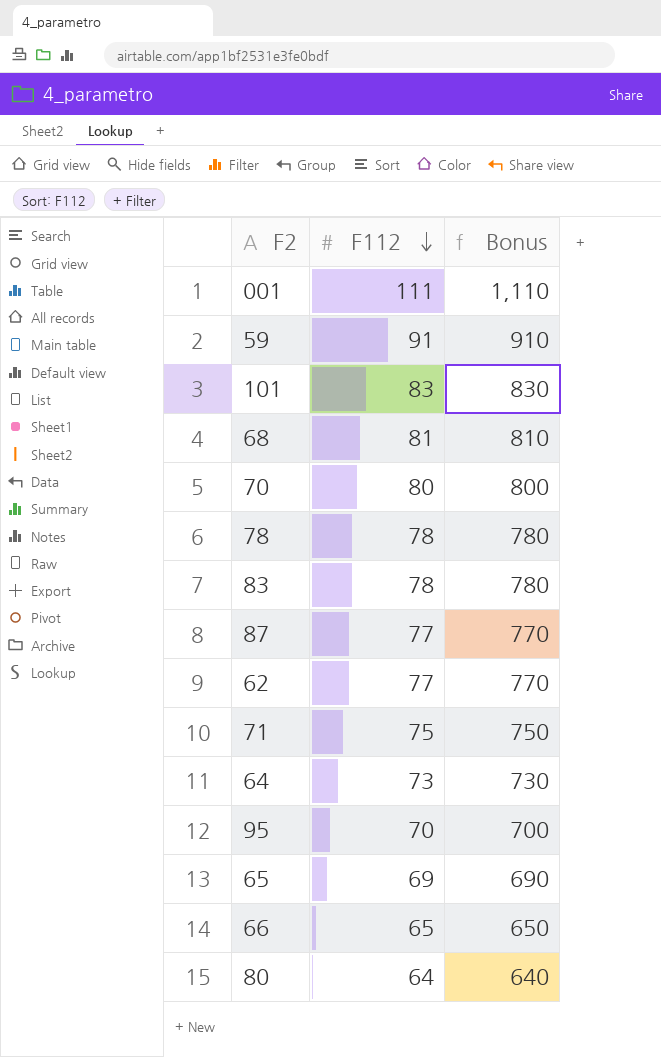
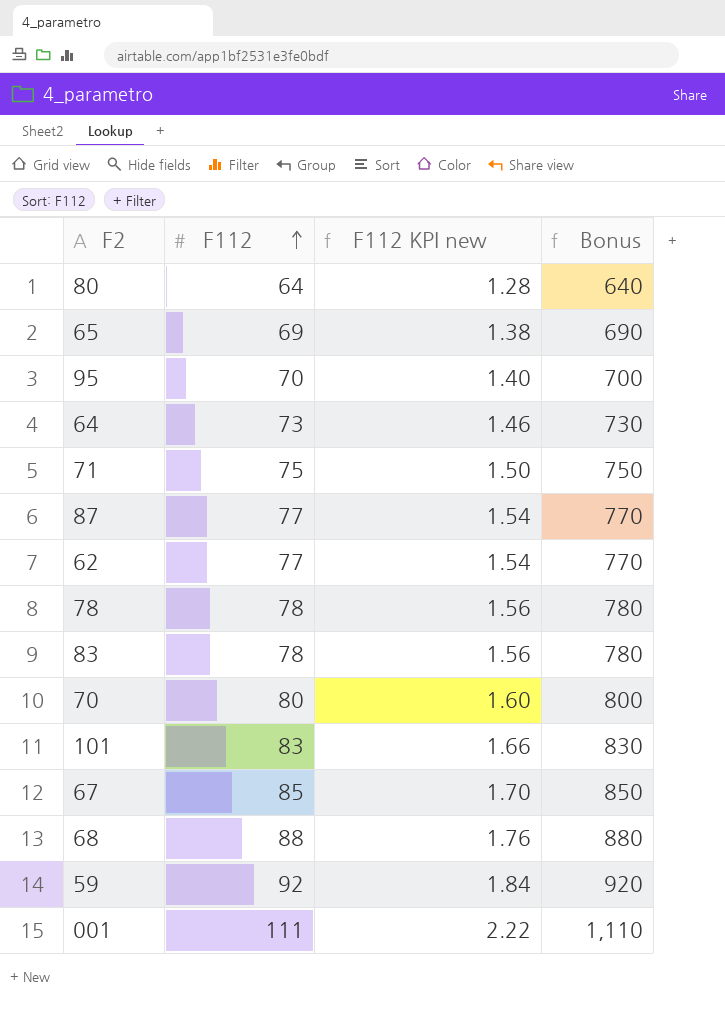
row order: F112 descending -> F112 ascending
column F112 KPI new | formula: none -> [F112] * 0.02
row 66: 65 | 650 -> none
row 67: none -> 85 | 1.70 | 850
68 | F112: 81 -> 88
68 | Bonus: 810 -> 880
59 | F112: 91 -> 92
59 | Bonus: 910 -> 920

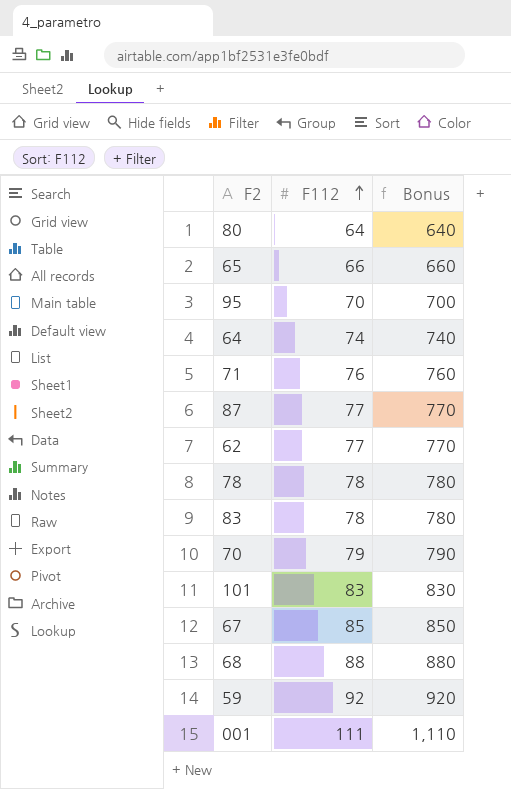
column F112 KPI new | formula: [F112] * 0.02 -> none
65 | F112: 69 -> 66
65 | Bonus: 690 -> 660
64 | F112: 73 -> 74
64 | Bonus: 730 -> 740
71 | F112: 75 -> 76
71 | Bonus: 750 -> 760
70 | F112: 80 -> 79
70 | Bonus: 800 -> 790

